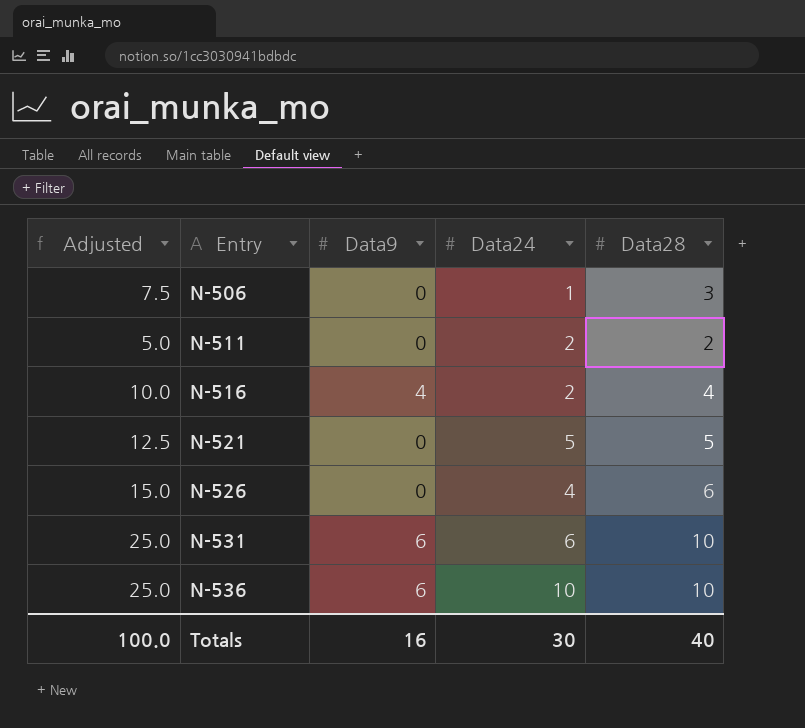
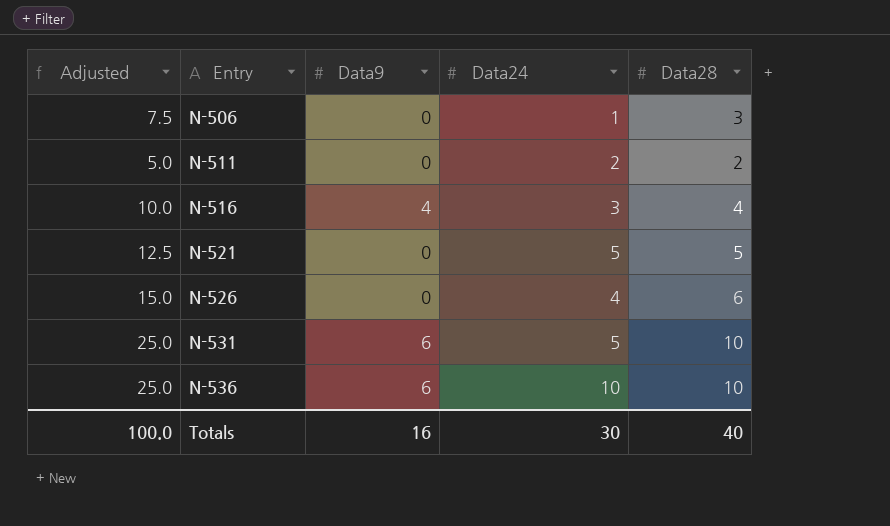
N-516 | Data24: 2 -> 3
N-531 | Data24: 6 -> 5

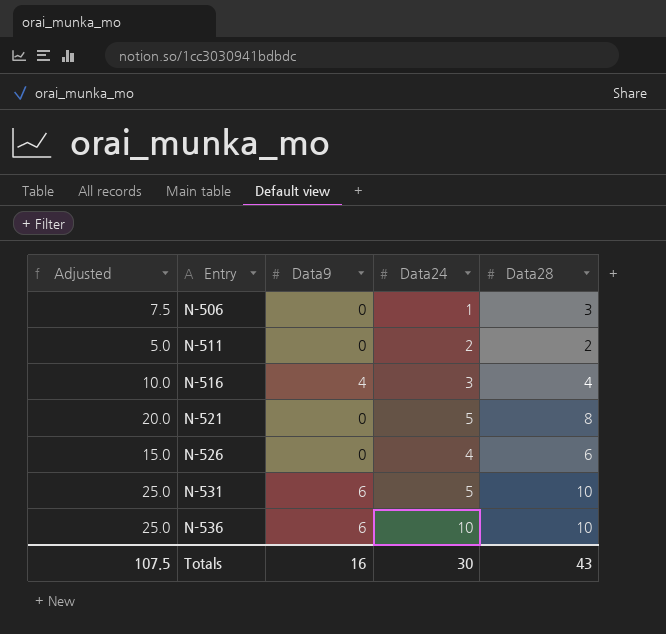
N-521 | Adjusted: 12.5 -> 20.0
N-521 | Data28: 5 -> 8
Totals | Adjusted: 100.0 -> 107.5
Totals | Data28: 40 -> 43

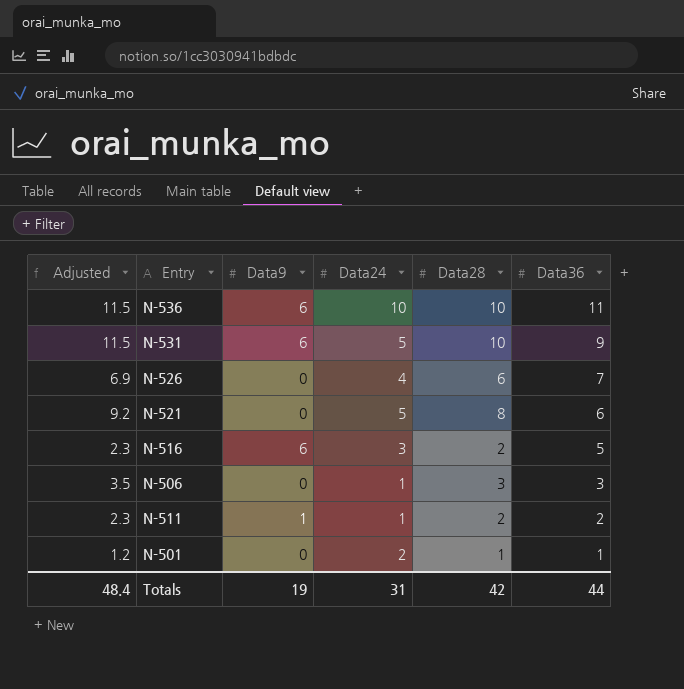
row order: Entry ascending -> Data36 descending
column Adjusted | formula: [Data28] * 2.5 -> [Data28] * 1.15
column Data36 | position: none -> 6
N-516 | Data9: 4 -> 6
N-516 | Data28: 4 -> 2
N-511 | Data9: 0 -> 1
N-511 | Data24: 2 -> 1
row N-501: none -> 1.2 | 0 | 2 | 1 | 1
Totals | Adjusted: 107.5 -> 48.4
Totals | Data9: 16 -> 19
Totals | Data24: 30 -> 31
Totals | Data28: 43 -> 42

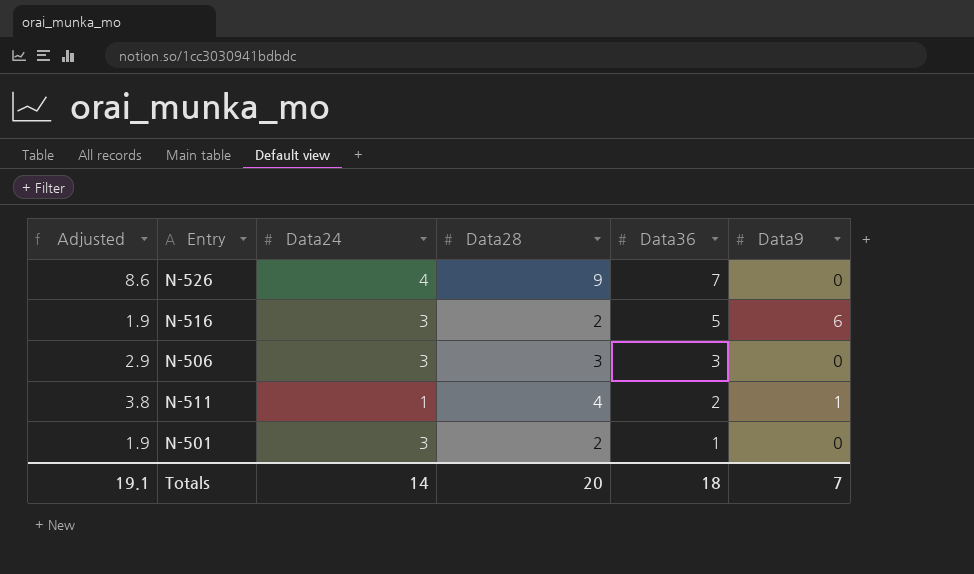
column Adjusted | formula: [Data28] * 1.15 -> [Data28] * 0.95
column Data9 | position: 3 -> 6
row N-536: 11.5 | 6 | 10 | 10 | 11 -> none
row N-531: 11.5 | 6 | 5 | 10 | 9 -> none
row N-521: 9.2 | 0 | 5 | 8 | 6 -> none
N-526 | Data28: 6 -> 9
N-506 | Data24: 1 -> 3
N-511 | Data28: 2 -> 4
N-501 | Data24: 2 -> 3
N-501 | Data28: 1 -> 2
Totals | Adjusted: 48.4 -> 19.1
Totals | Data24: 31 -> 14
Totals | Data28: 42 -> 20
Totals | Data36: 44 -> 18
Totals | Data9: 19 -> 7

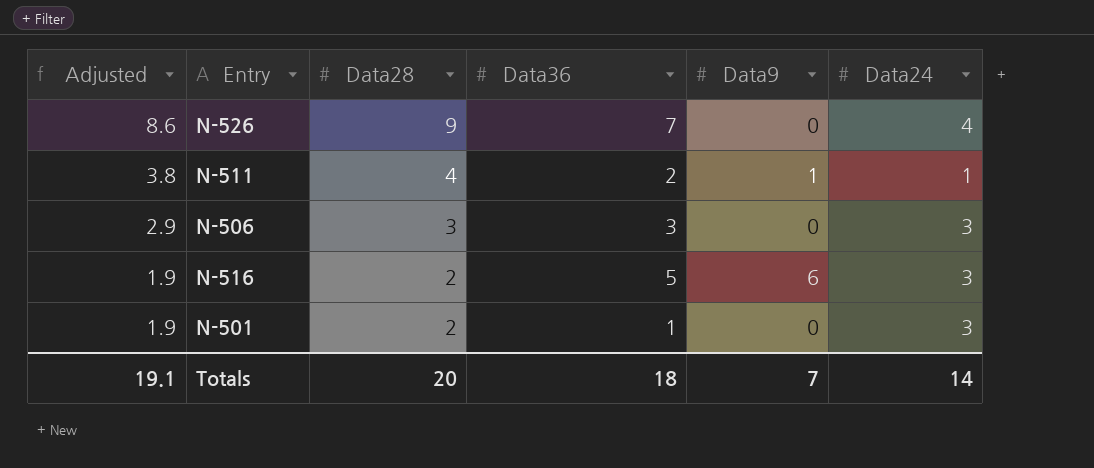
row order: Data36 descending -> Adjusted descending
column Data24 | position: 3 -> 6

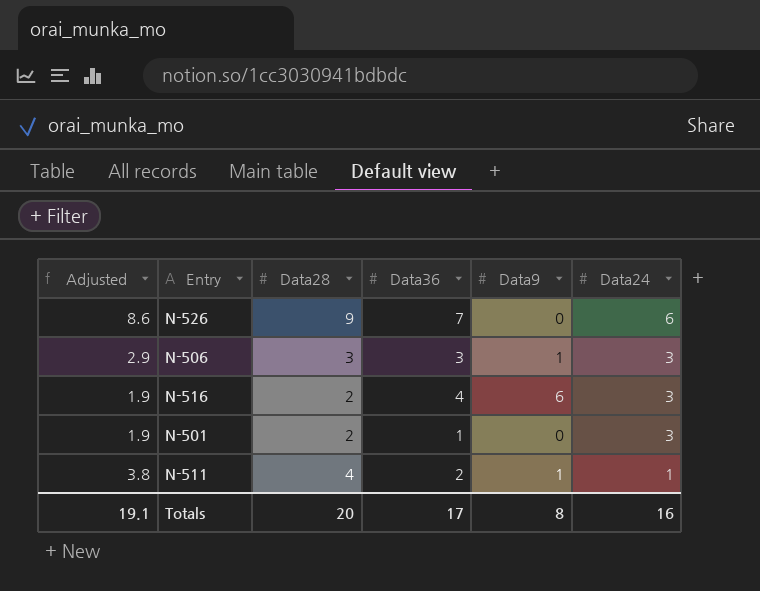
row order: Adjusted descending -> Data24 descending
N-526 | Data24: 4 -> 6
N-506 | Data9: 0 -> 1
N-516 | Data36: 5 -> 4
Totals | Data36: 18 -> 17
Totals | Data9: 7 -> 8
Totals | Data24: 14 -> 16

